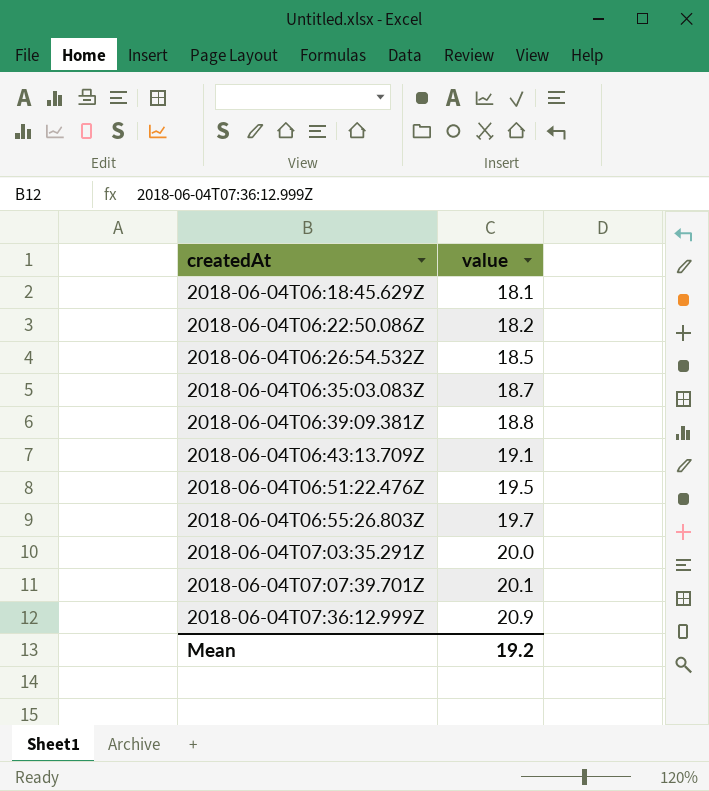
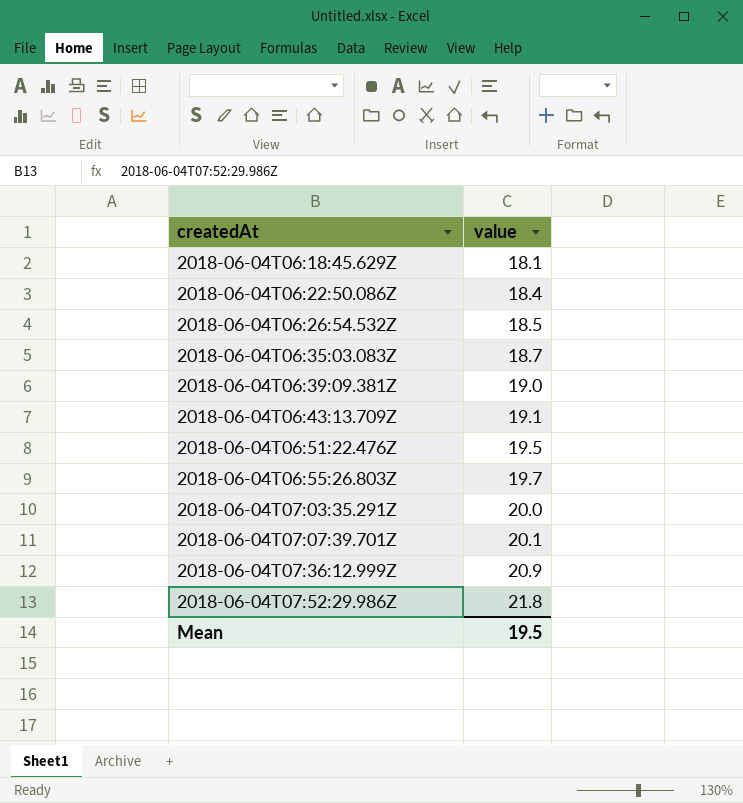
2018-06-04T06:22:50.086Z | value: 18.2 -> 18.4
2018-06-04T06:39:09.381Z | value: 18.8 -> 19.0
row 2018-06-04T07:52:29.986Z: none -> 21.8
Mean | value: 19.2 -> 19.5

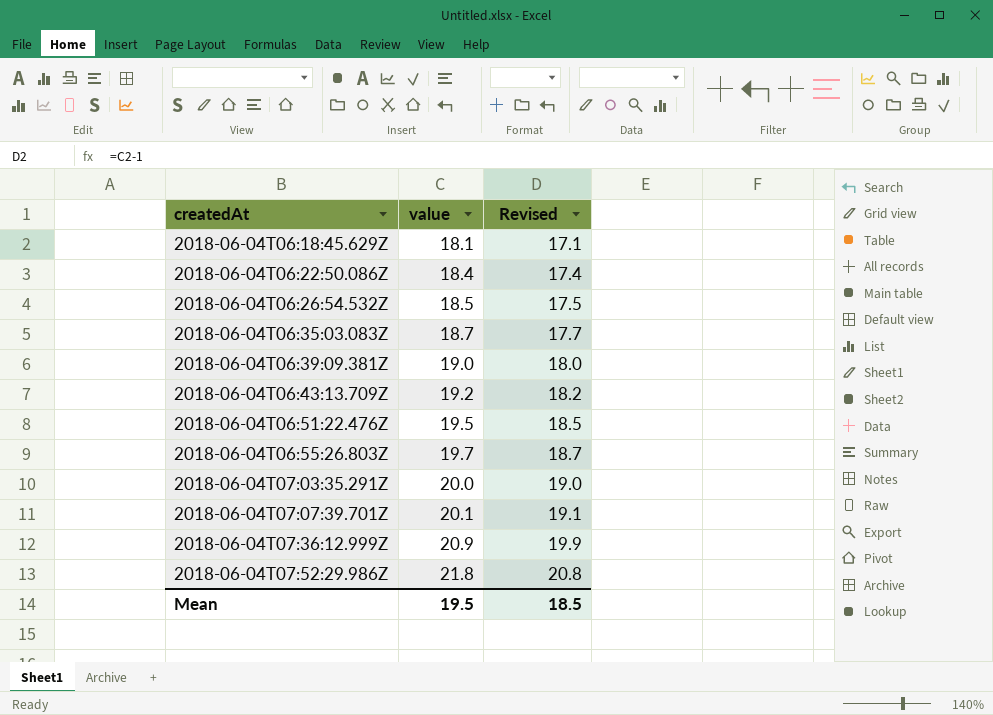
column Revised | formula: none -> [value] - 1
2018-06-04T06:43:13.709Z | value: 19.1 -> 19.2

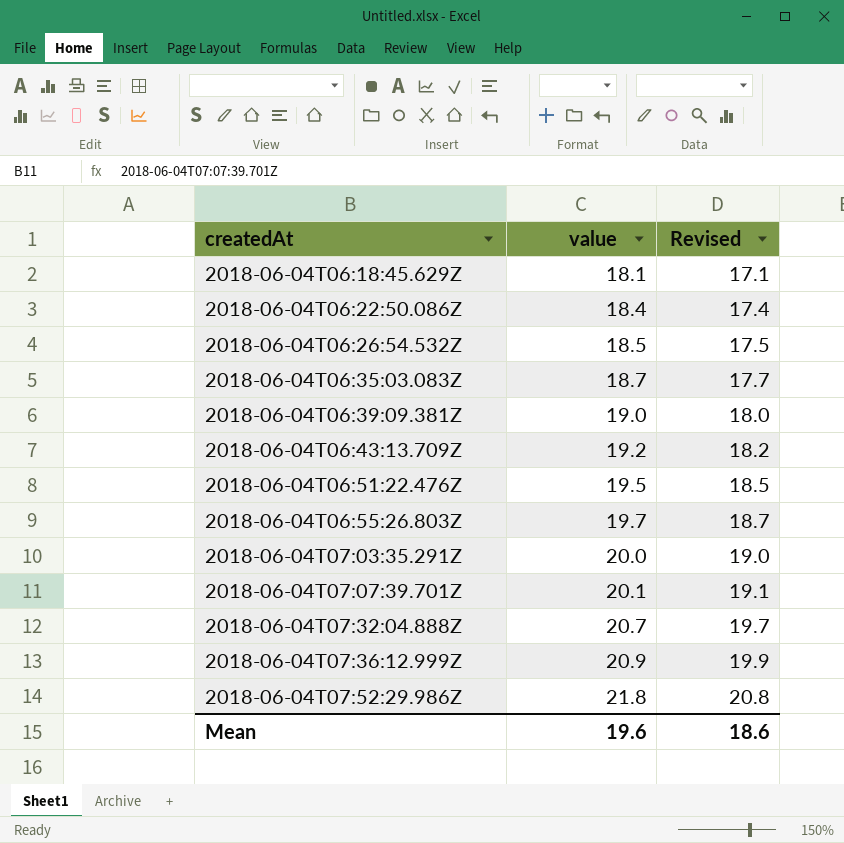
row 2018-06-04T07:32:04.888Z: none -> 20.7 | 19.7
Mean | value: 19.5 -> 19.6
Mean | Revised: 18.5 -> 18.6

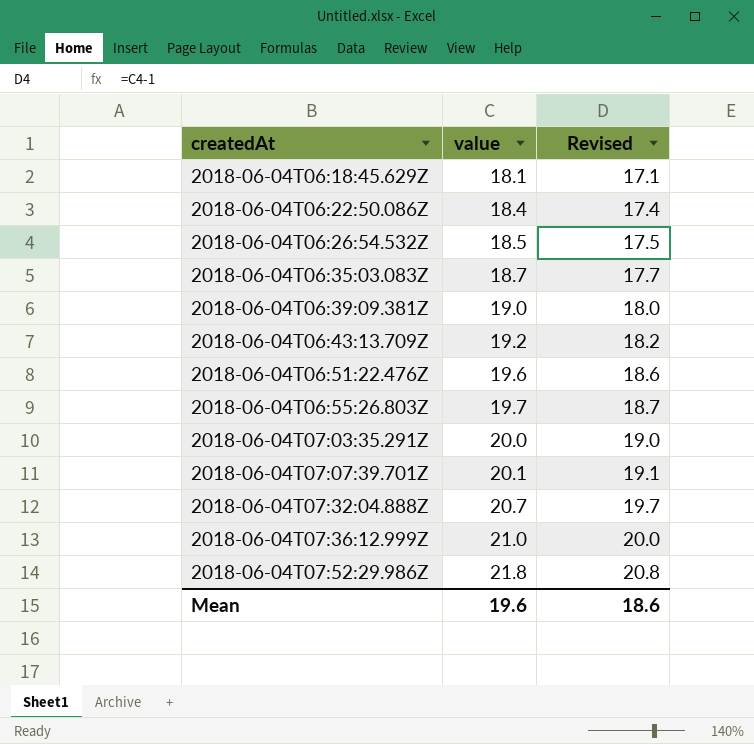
2018-06-04T06:51:22.476Z | value: 19.5 -> 19.6
2018-06-04T06:51:22.476Z | Revised: 18.5 -> 18.6
2018-06-04T07:36:12.999Z | value: 20.9 -> 21.0
2018-06-04T07:36:12.999Z | Revised: 19.9 -> 20.0

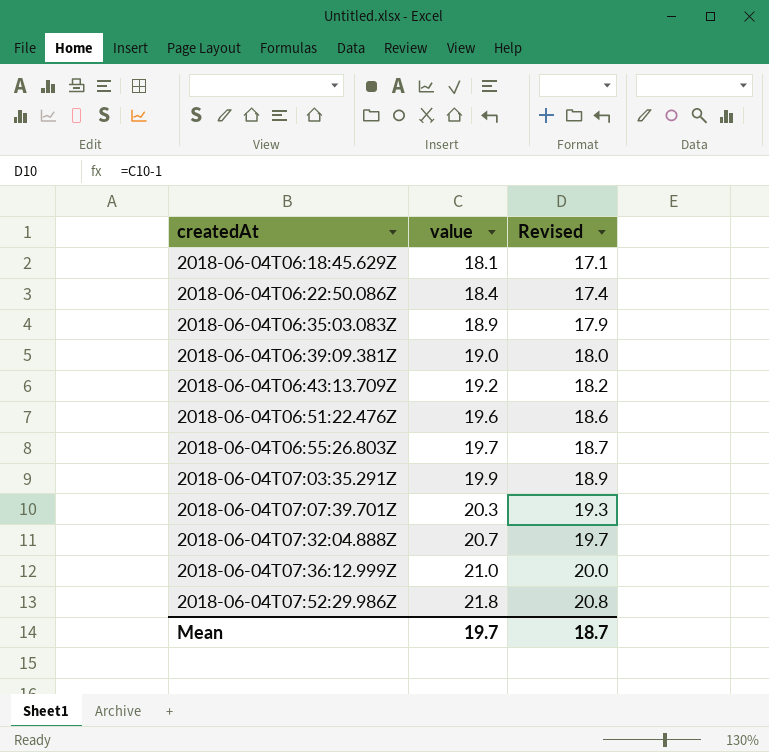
row 2018-06-04T06:26:54.532Z: 18.5 | 17.5 -> none
2018-06-04T06:35:03.083Z | value: 18.7 -> 18.9
2018-06-04T06:35:03.083Z | Revised: 17.7 -> 17.9
2018-06-04T07:03:35.291Z | value: 20.0 -> 19.9
2018-06-04T07:03:35.291Z | Revised: 19.0 -> 18.9
2018-06-04T07:07:39.701Z | value: 20.1 -> 20.3
2018-06-04T07:07:39.701Z | Revised: 19.1 -> 19.3
Mean | value: 19.6 -> 19.7
Mean | Revised: 18.6 -> 18.7

